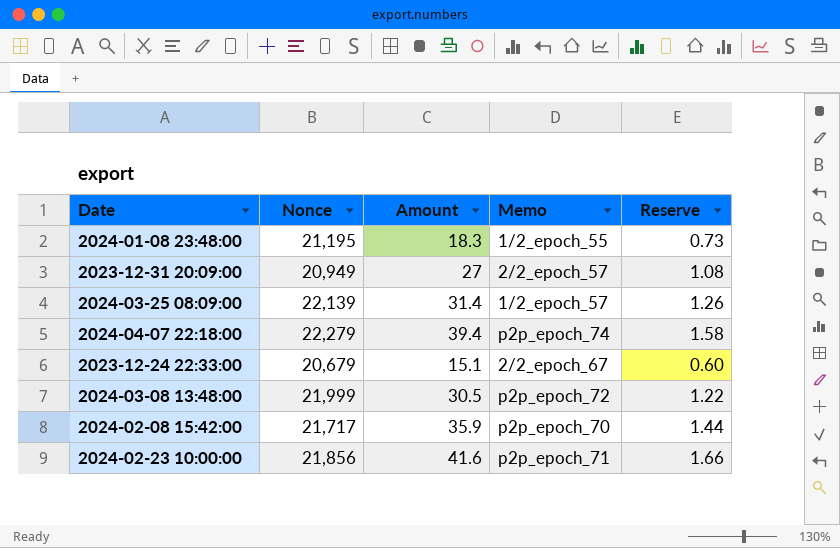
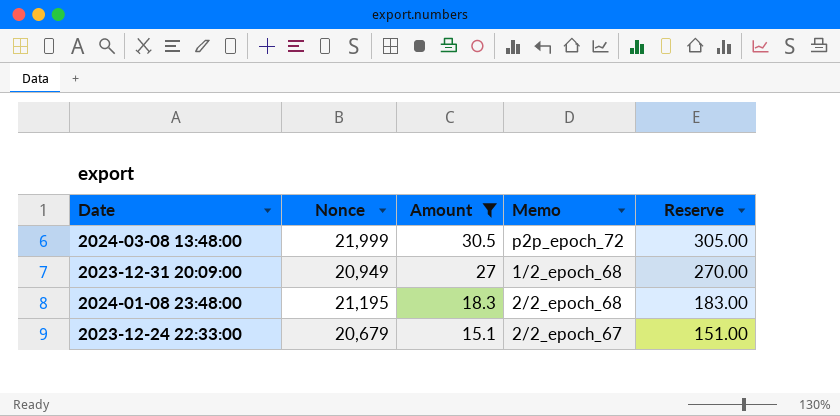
filter: none -> Amount <= 30.5
row order: none -> Amount descending
column Reserve | formula: [Amount] * 0.04 -> [Amount] * 10
2023-12-31 20:09:00 | Memo: 2/2_epoch_57 -> 1/2_epoch_68
2024-01-08 23:48:00 | Memo: 1/2_epoch_55 -> 2/2_epoch_68

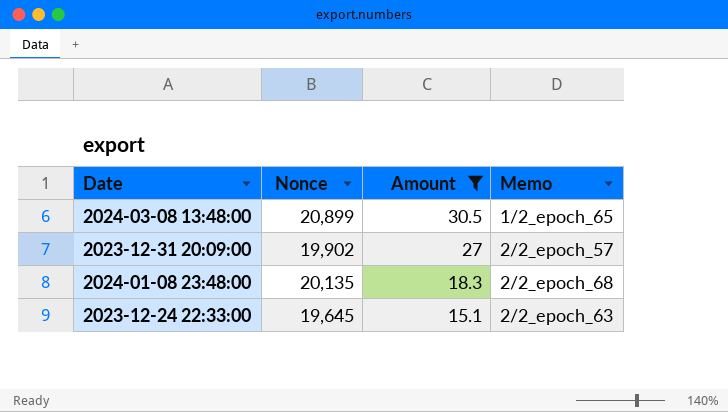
column Reserve | formula: [Amount] * 10 -> none
2024-03-08 13:48:00 | Nonce: 21,999 -> 20,899
2024-03-08 13:48:00 | Memo: p2p_epoch_72 -> 1/2_epoch_65
2023-12-31 20:09:00 | Nonce: 20,949 -> 19,902
2023-12-31 20:09:00 | Memo: 1/2_epoch_68 -> 2/2_epoch_57
2024-01-08 23:48:00 | Nonce: 21,195 -> 20,135
2023-12-24 22:33:00 | Nonce: 20,679 -> 19,645
2023-12-24 22:33:00 | Memo: 2/2_epoch_67 -> 2/2_epoch_63

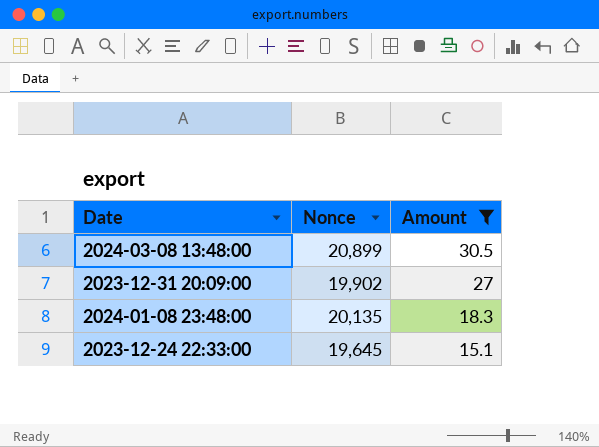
column Memo | position: 4 -> none

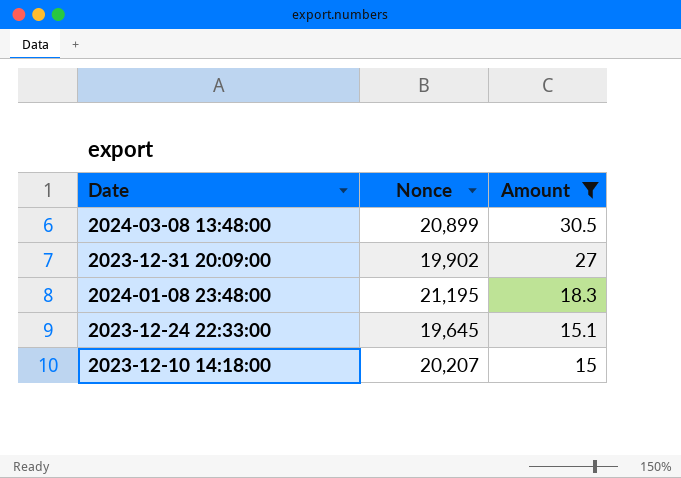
2024-01-08 23:48:00 | Nonce: 20,135 -> 21,195
row 2023-12-10 14:18:00: none -> 20,207 | 15

